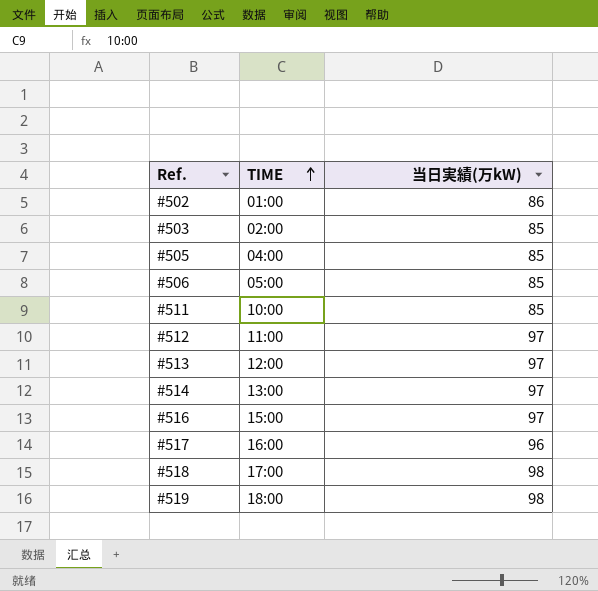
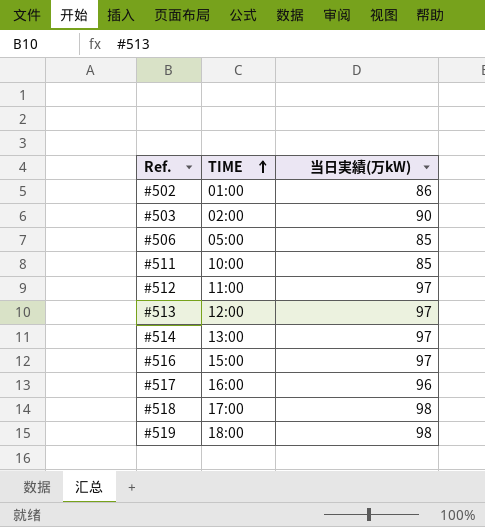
row #505: 04:00 | 85 -> none
#503 | 当日実績(万kW): 85 -> 90

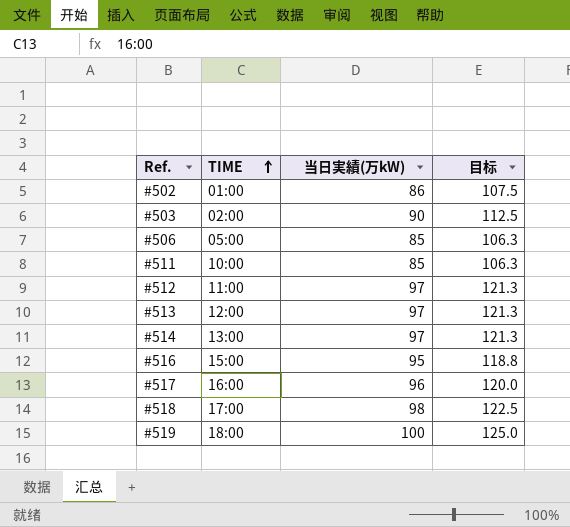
column 目标 | formula: none -> [当日実績(万kW)] * 1.25
#516 | 当日実績(万kW): 97 -> 95
#519 | 当日実績(万kW): 98 -> 100

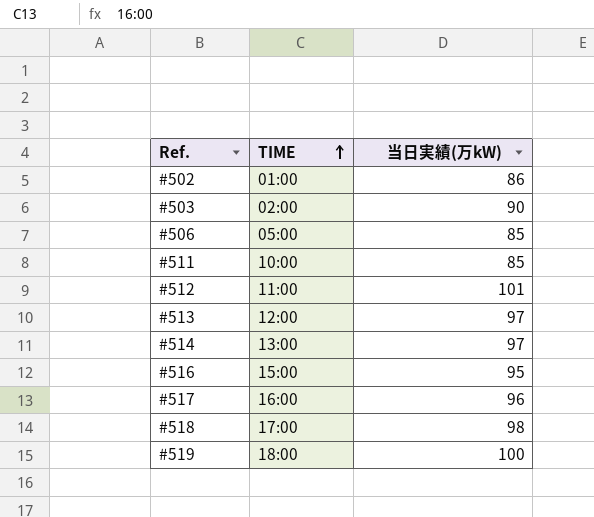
column 目标 | formula: [当日実績(万kW)] * 1.25 -> none
#512 | 当日実績(万kW): 97 -> 101

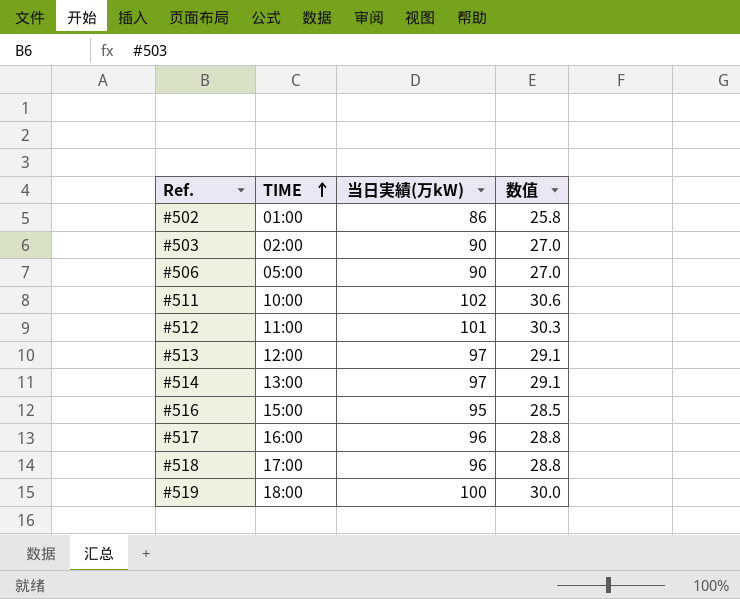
column 数值 | formula: none -> [当日実績(万kW)] * 0.3
#506 | 当日実績(万kW): 85 -> 90
#511 | 当日実績(万kW): 85 -> 102
#518 | 当日実績(万kW): 98 -> 96

